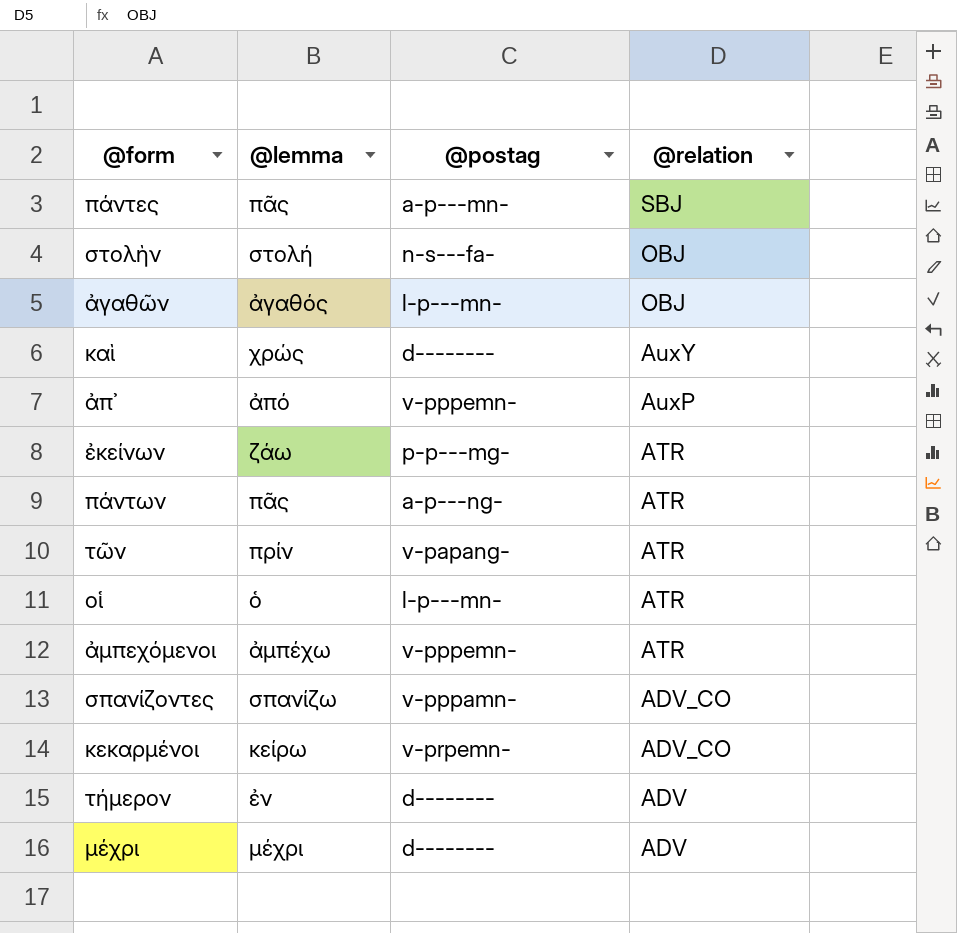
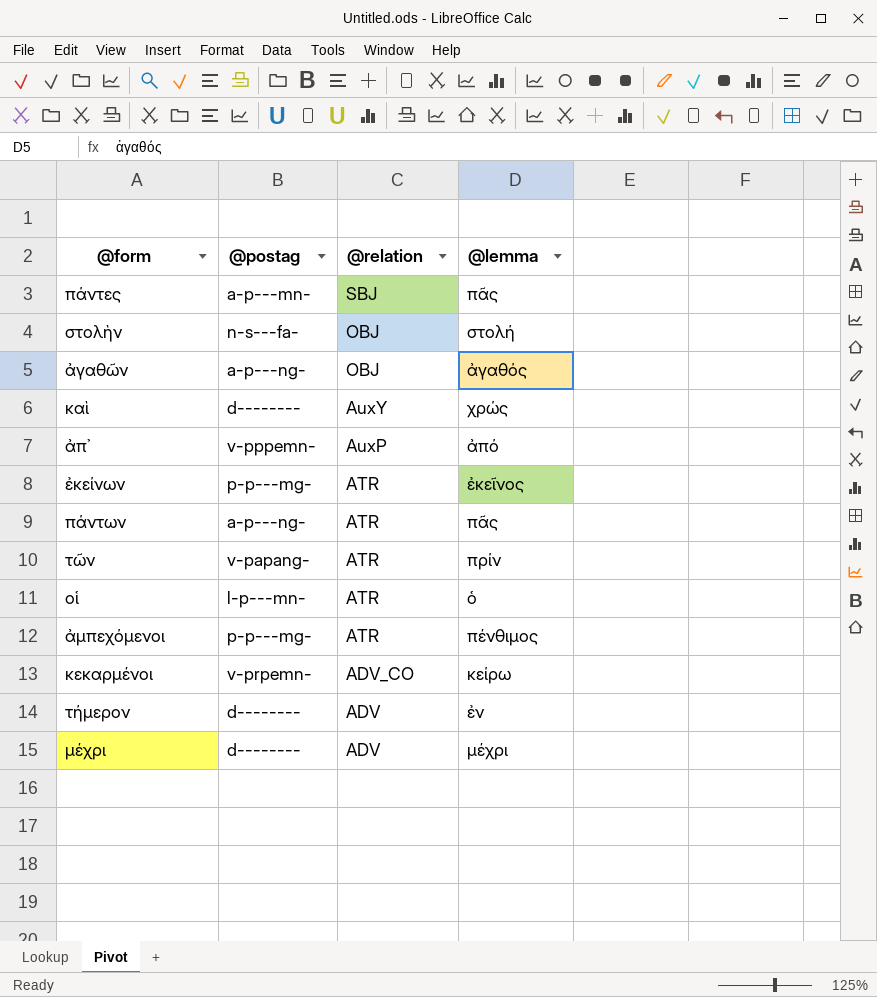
column @lemma | position: 2 -> 4
row σπανίζοντες: σπανίζω | v-pppamn- | ADV_CO -> none
ἀγαθῶν | @postag: l-p---mn- -> a-p---ng-
ἐκείνων | @lemma: ζάω -> ἐκεῖνος
ἀμπεχόμενοι | @postag: v-pppemn- -> p-p---mg-
ἀμπεχόμενοι | @lemma: ἀμπέχω -> πένθιμος

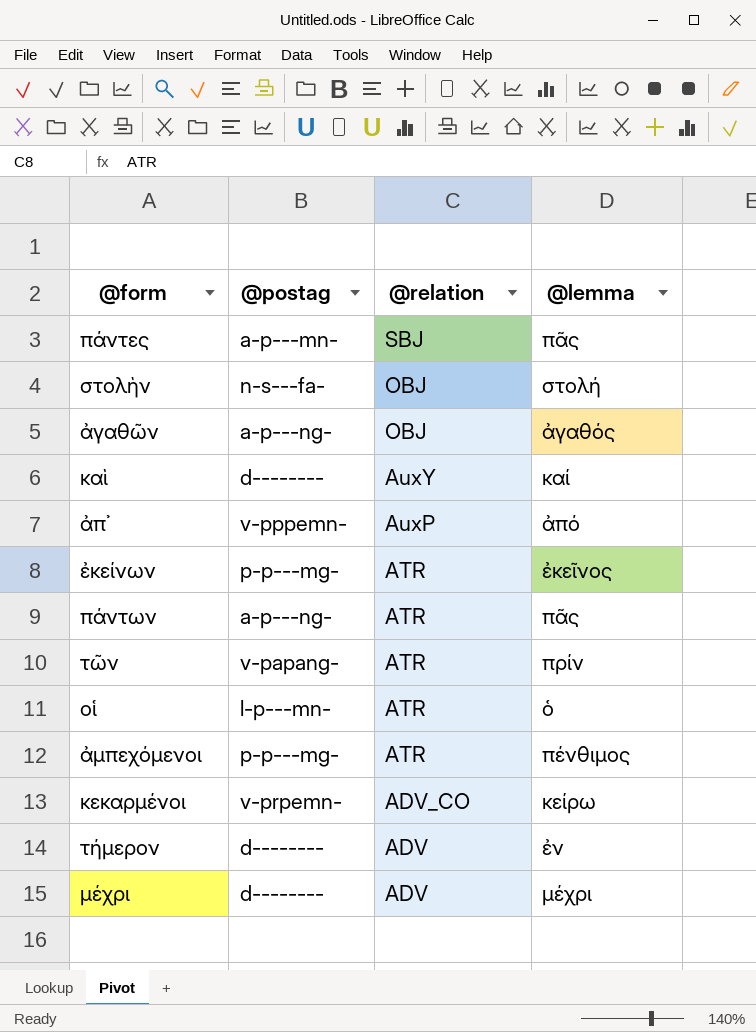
καὶ | @lemma: χρώς -> καί

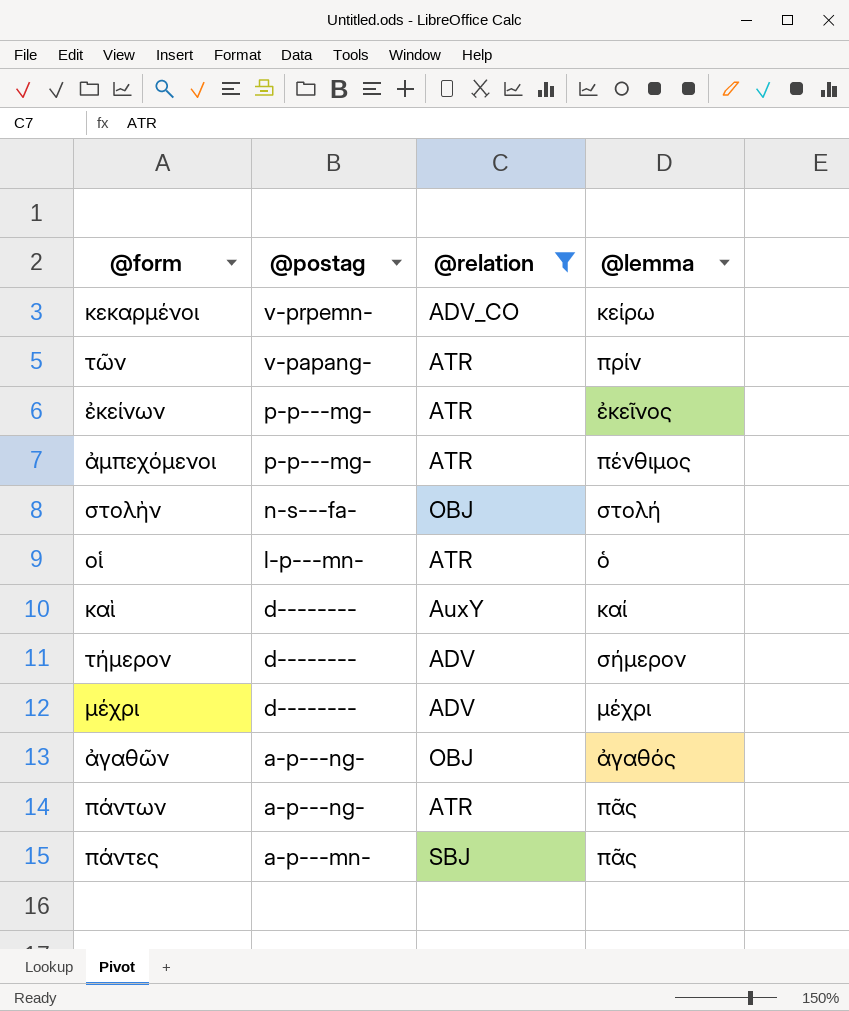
filter: none -> @relation != AuxP
row order: @relation descending -> @postag descending
τήμερον | @lemma: ἐν -> σήμερον

